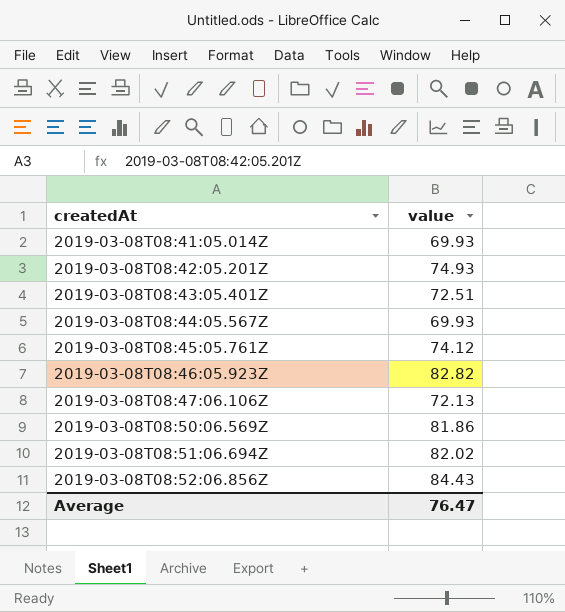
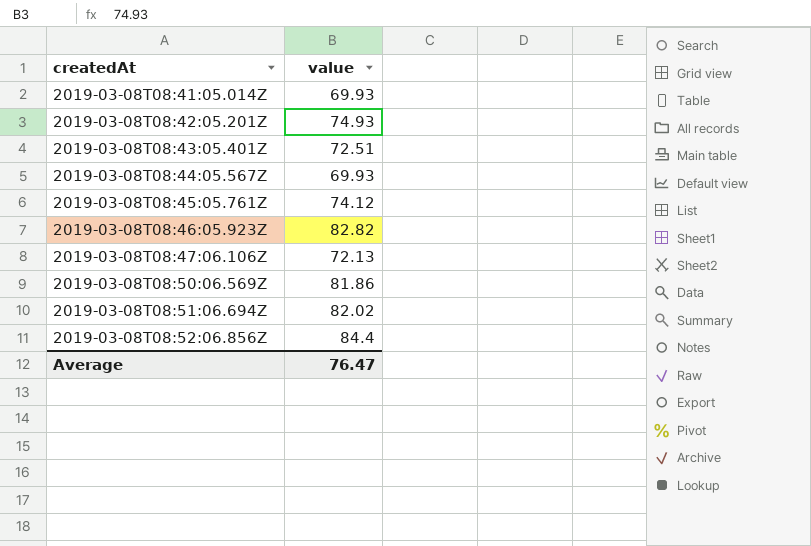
2019-03-08T08:52:06.856Z | value: 84.43 -> 84.4

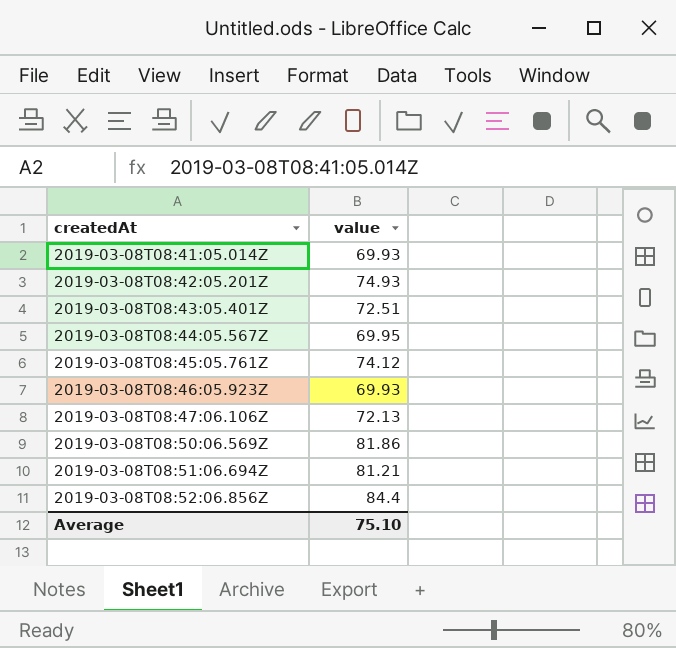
2019-03-08T08:44:05.567Z | value: 69.93 -> 69.95
2019-03-08T08:46:05.923Z | value: 82.82 -> 69.93
2019-03-08T08:51:06.694Z | value: 82.02 -> 81.21
Average | value: 76.47 -> 75.10

